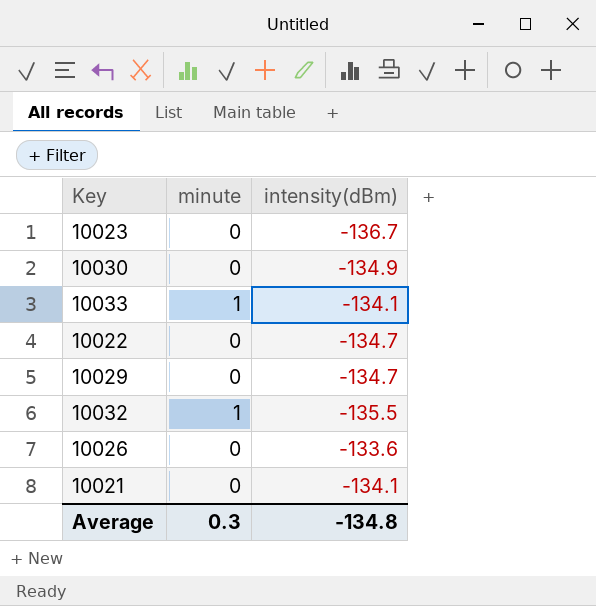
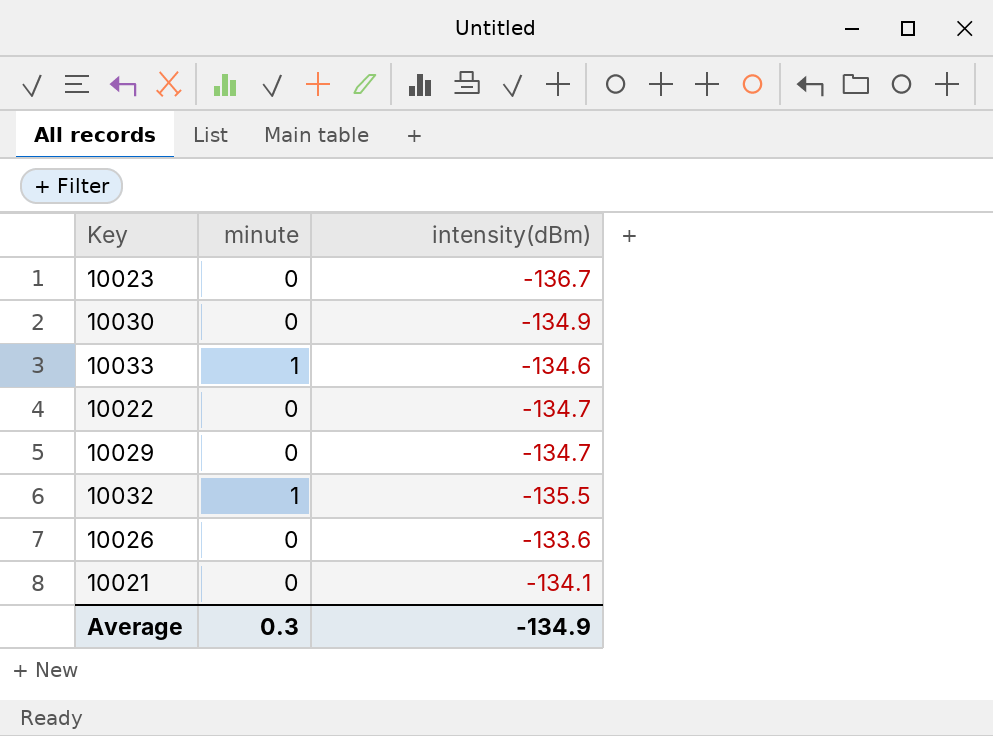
10033 | intensity(dBm): -134.1 -> -134.6
Average | intensity(dBm): -134.8 -> -134.9

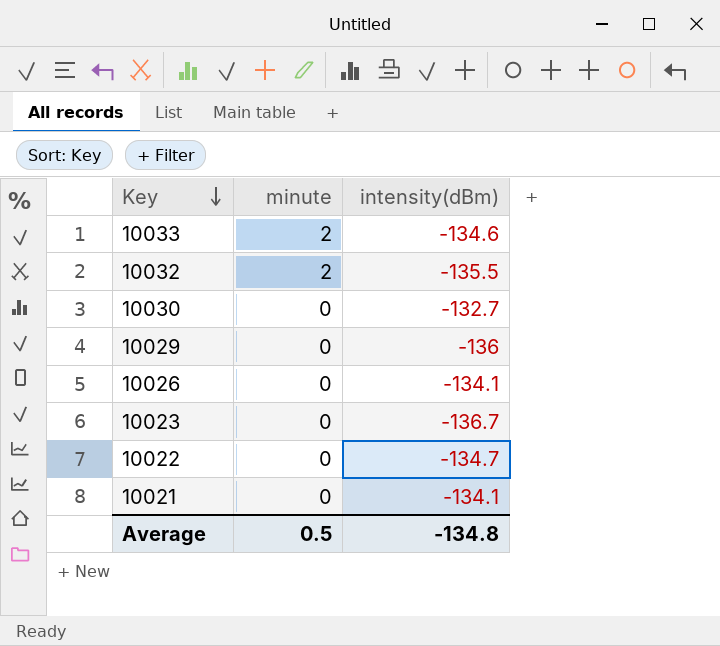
row order: none -> Key descending
10033 | minute: 1 -> 2
10032 | minute: 1 -> 2
10030 | intensity(dBm): -134.9 -> -132.7
10029 | intensity(dBm): -134.7 -> -136
10026 | intensity(dBm): -133.6 -> -134.1
Average | minute: 0.3 -> 0.5
Average | intensity(dBm): -134.9 -> -134.8

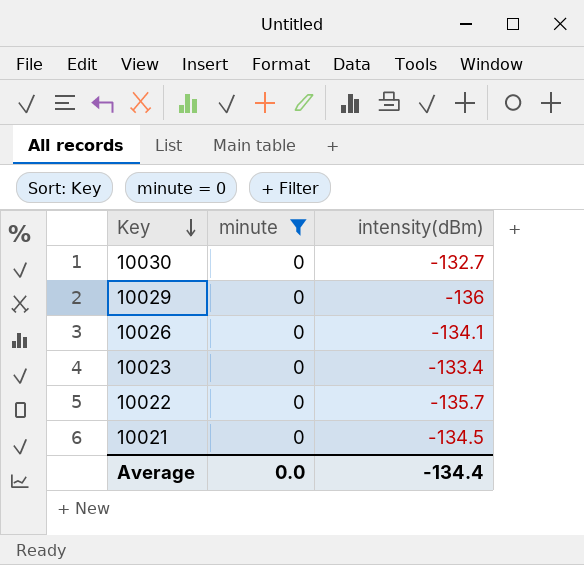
filter: none -> minute = 0
10023 | intensity(dBm): -136.7 -> -133.4
10022 | intensity(dBm): -134.7 -> -135.7
10021 | intensity(dBm): -134.1 -> -134.5
Average | minute: 0.5 -> 0.0
Average | intensity(dBm): -134.8 -> -134.4

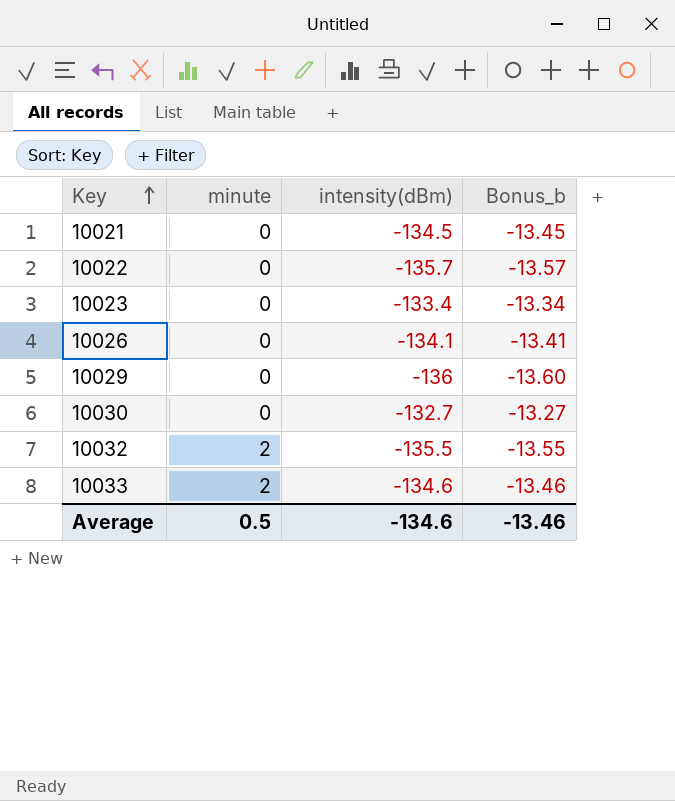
filter: minute = 0 -> none
row order: Key descending -> Key ascending
column Bonus_b | formula: none -> [intensity(dBm)] * 0.1
Average | minute: 0.0 -> 0.5
Average | intensity(dBm): -134.4 -> -134.6

